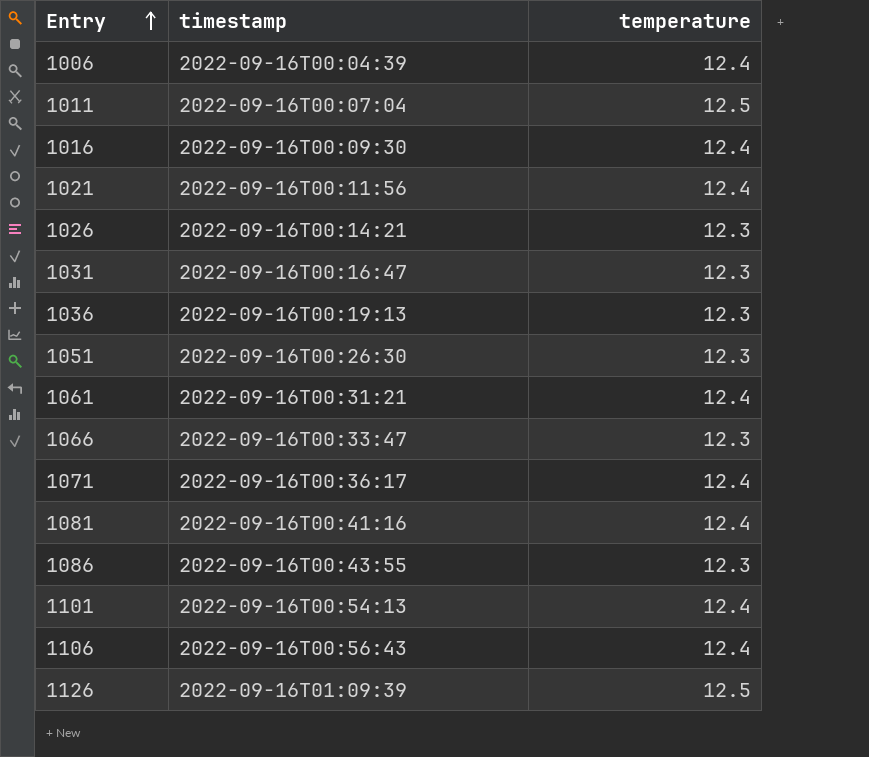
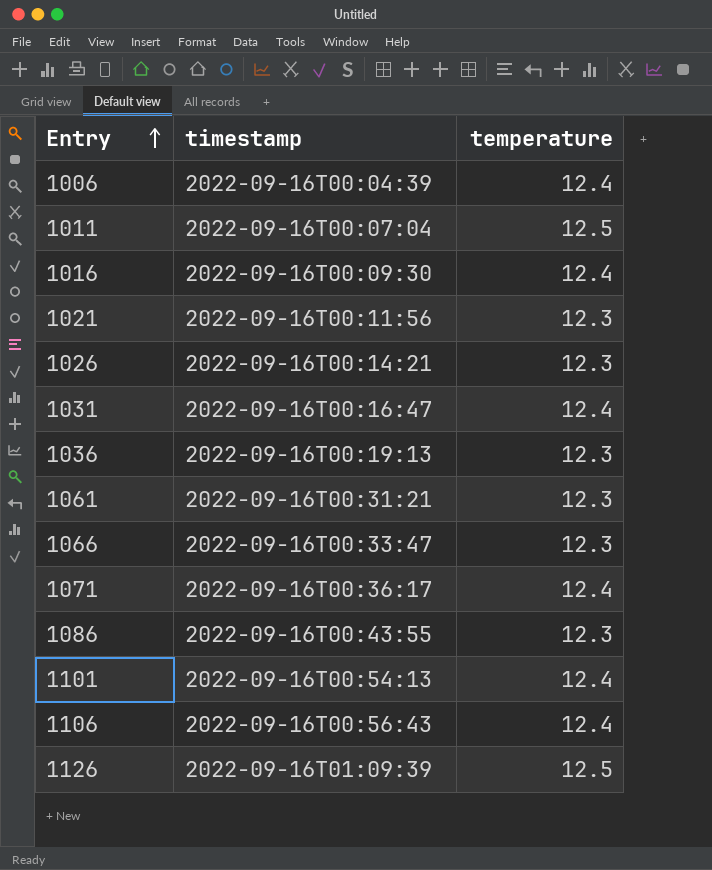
row 1051: 2022-09-16T00:26:30 | 12.3 -> none
row 1081: 2022-09-16T00:41:16 | 12.4 -> none
1021 | temperature: 12.4 -> 12.3
1031 | temperature: 12.3 -> 12.4
1061 | temperature: 12.4 -> 12.3

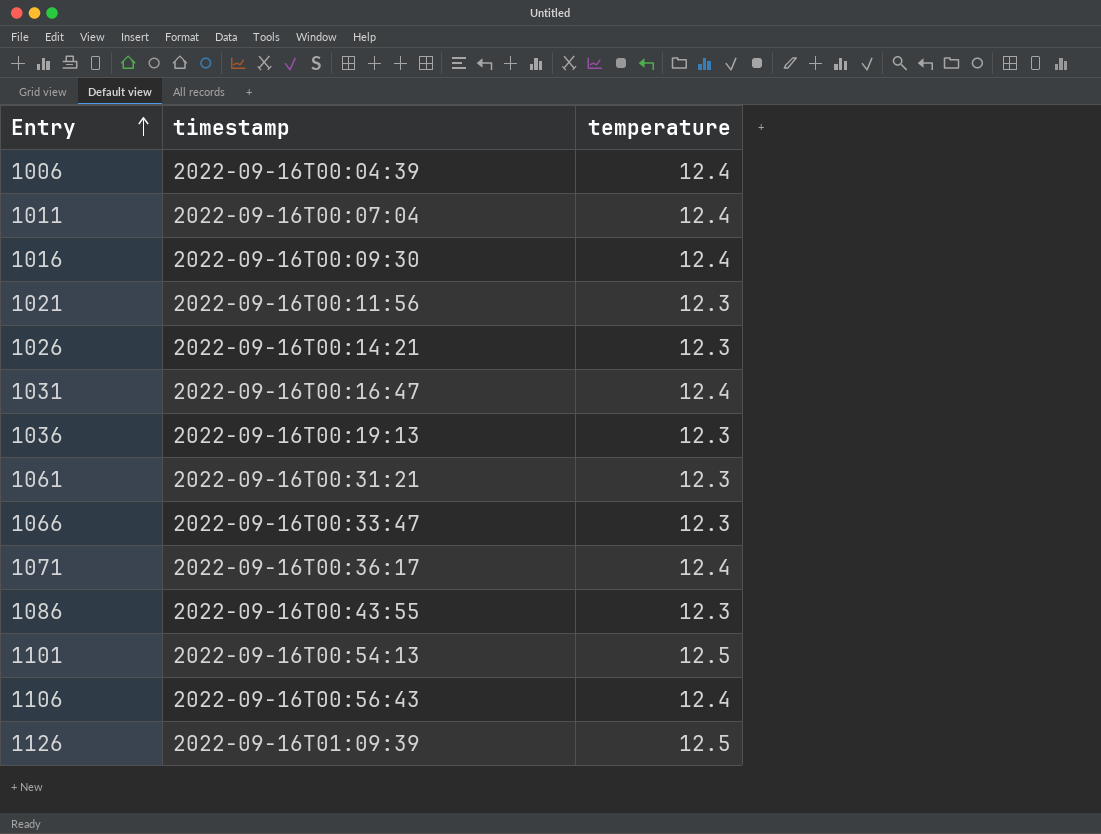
1011 | temperature: 12.5 -> 12.4
1101 | temperature: 12.4 -> 12.5

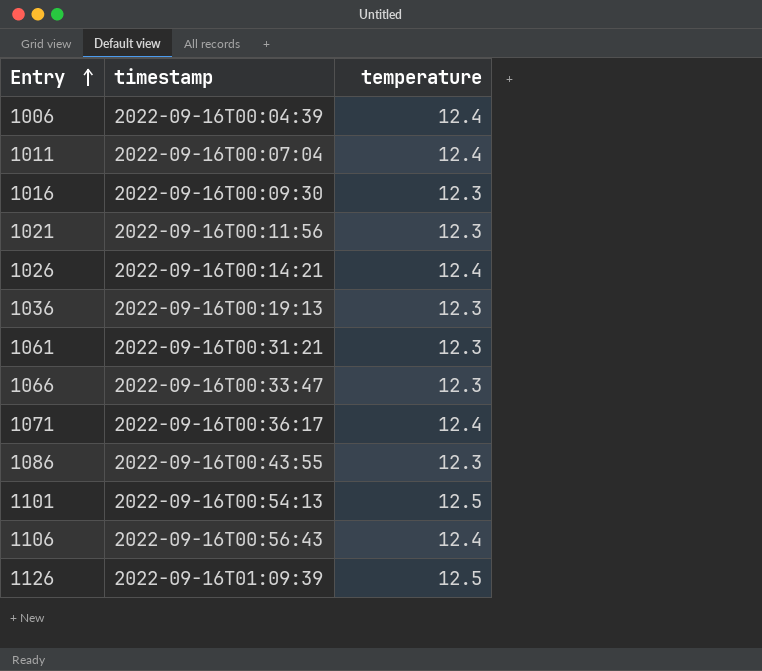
row 1031: 2022-09-16T00:16:47 | 12.4 -> none
1016 | temperature: 12.4 -> 12.3
1026 | temperature: 12.3 -> 12.4

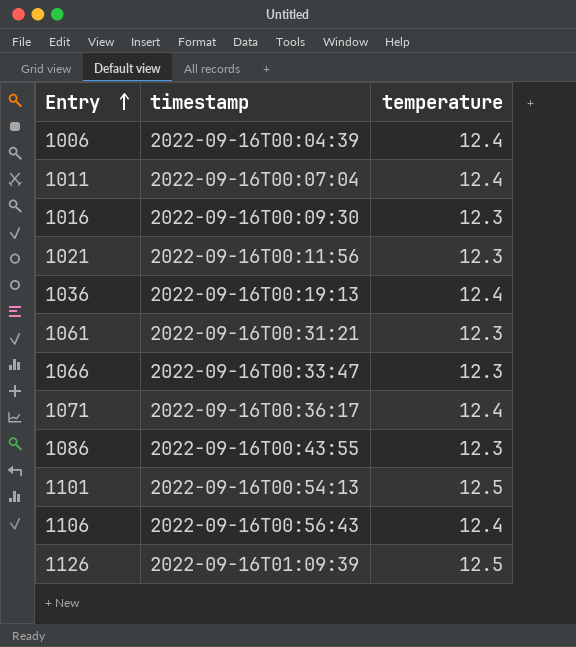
row 1026: 2022-09-16T00:14:21 | 12.4 -> none
1036 | temperature: 12.3 -> 12.4

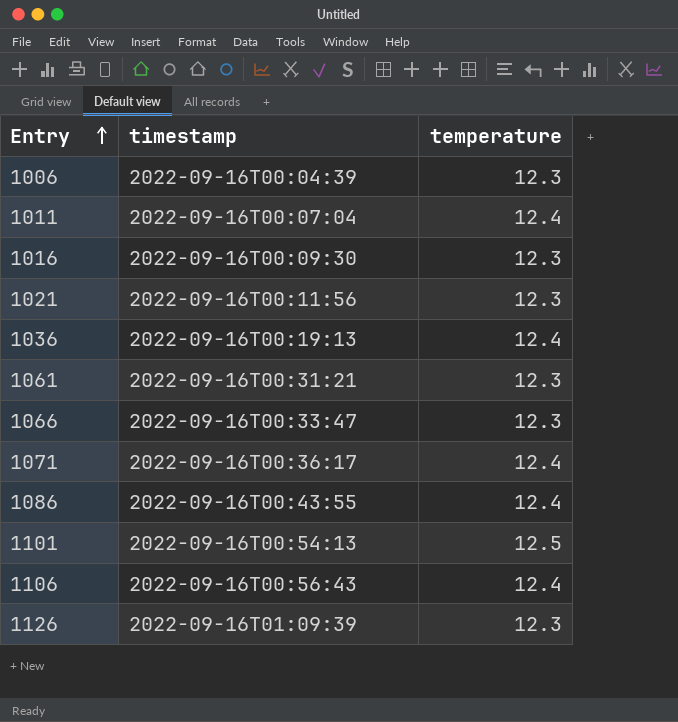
1006 | temperature: 12.4 -> 12.3
1086 | temperature: 12.3 -> 12.4
1126 | temperature: 12.5 -> 12.3

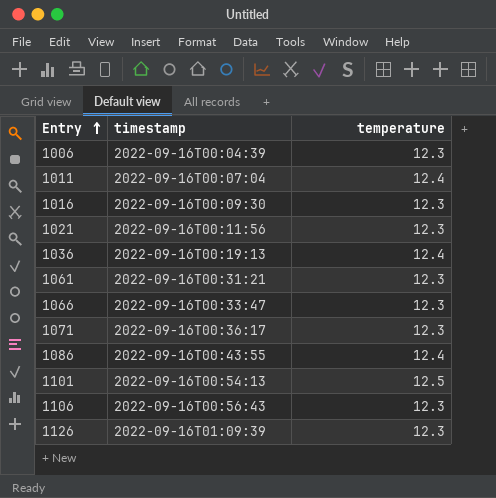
1071 | temperature: 12.4 -> 12.3
1106 | temperature: 12.4 -> 12.3

